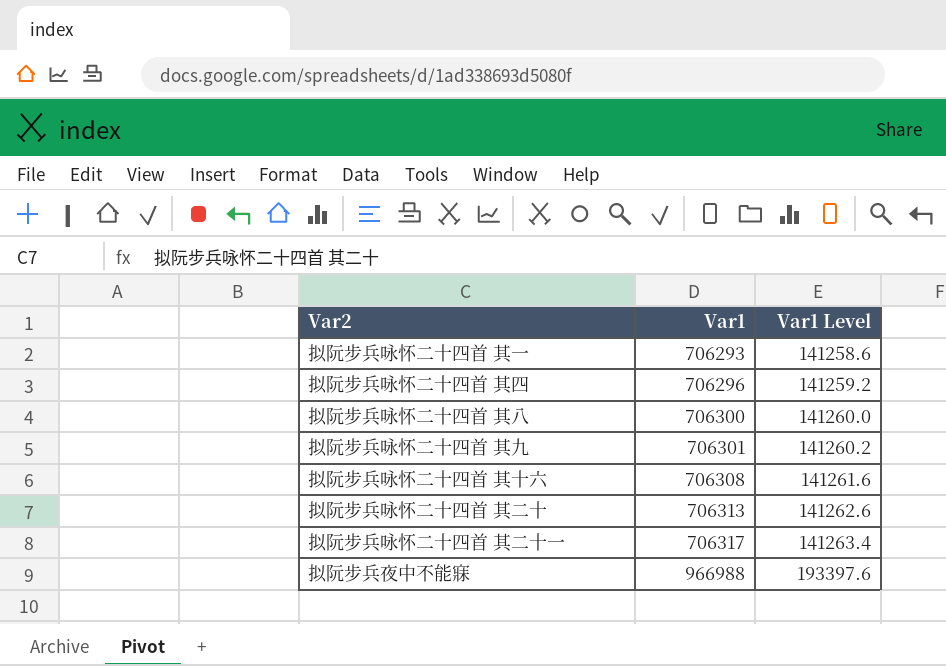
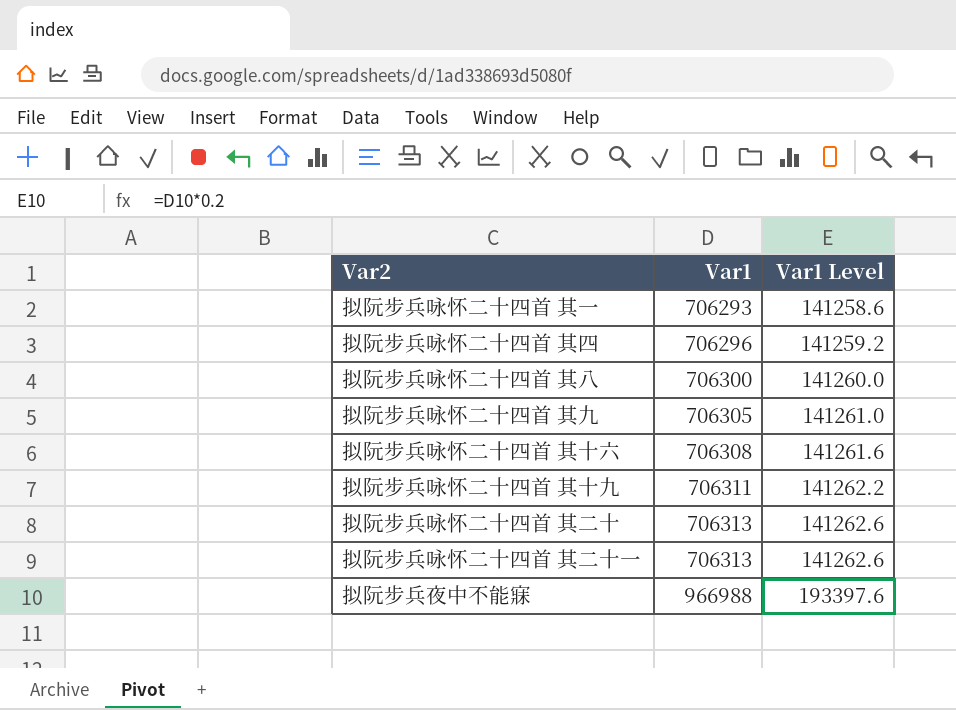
拟阮步兵咏怀二十四首 其九 | Var1: 706301 -> 706305
拟阮步兵咏怀二十四首 其九 | Var1 Level: 141260.2 -> 141261.0
row 拟阮步兵咏怀二十四首 其十九: none -> 706311 | 141262.2
拟阮步兵咏怀二十四首 其二十一 | Var1: 706317 -> 706313
拟阮步兵咏怀二十四首 其二十一 | Var1 Level: 141263.4 -> 141262.6

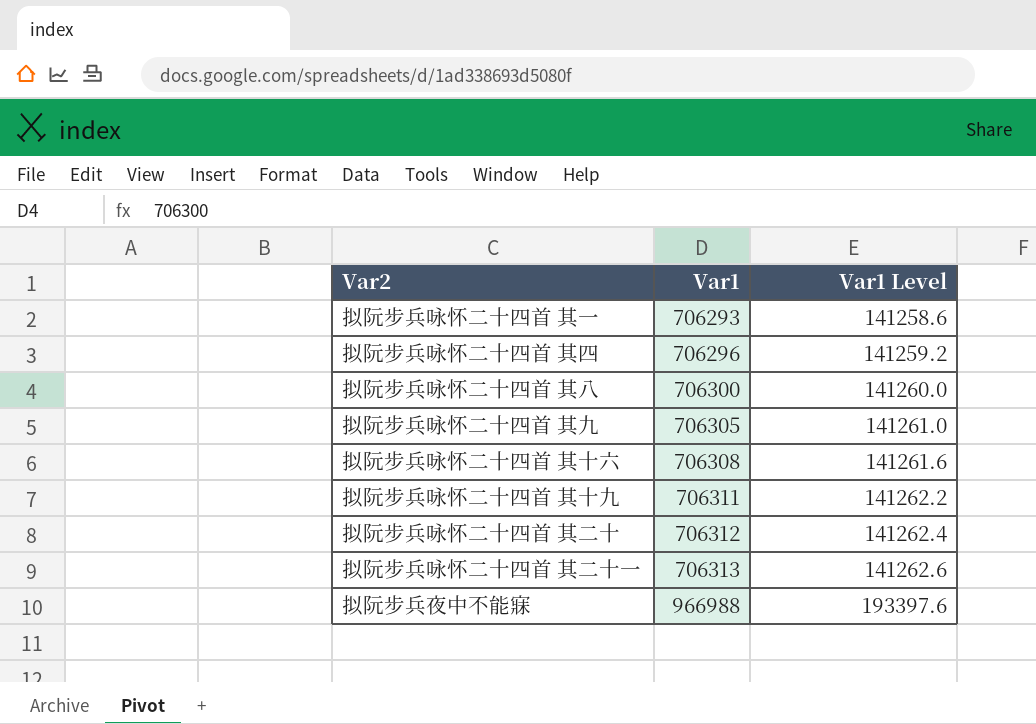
拟阮步兵咏怀二十四首 其二十 | Var1: 706313 -> 706312
拟阮步兵咏怀二十四首 其二十 | Var1 Level: 141262.6 -> 141262.4

